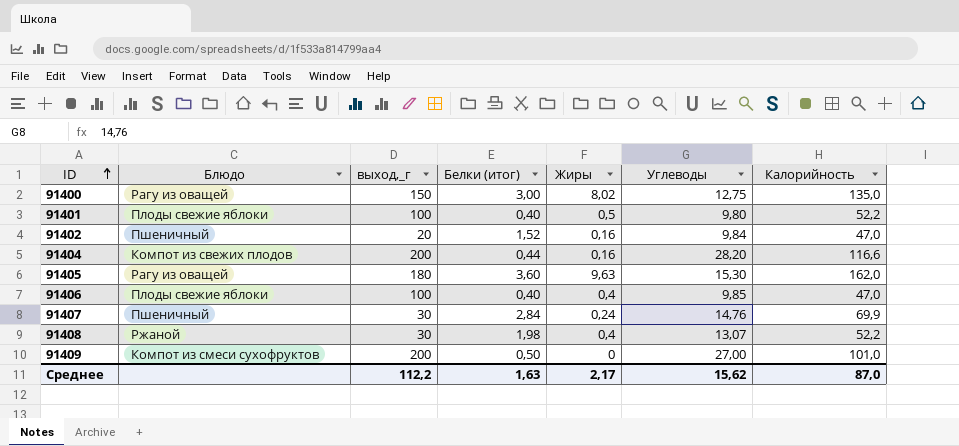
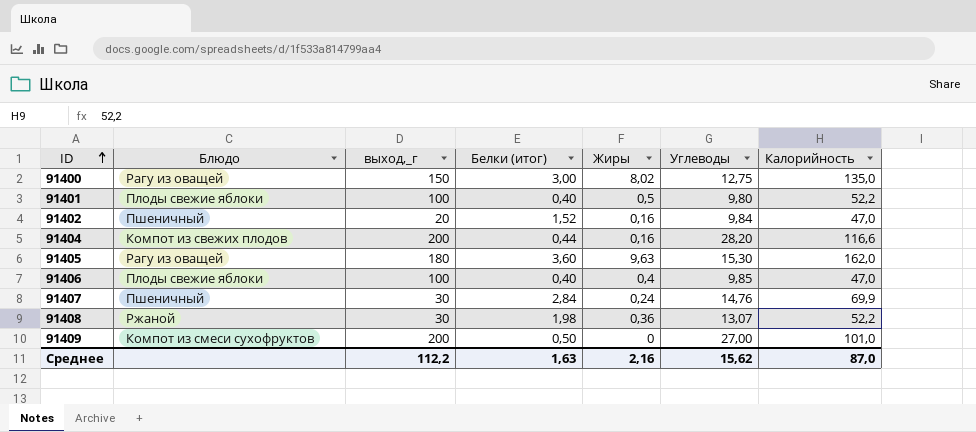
91408 | Жиры: 0,4 -> 0,36
Среднее | Жиры: 2,17 -> 2,16

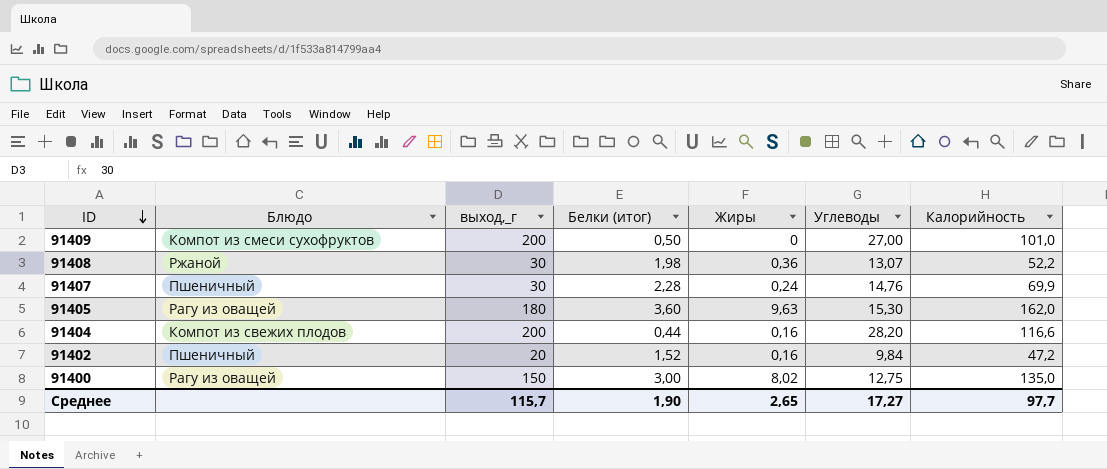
row order: ID ascending -> ID descending
row 91401: Плоды свежие яблоки | 100 | 0,40 | 0,5 | 9,80 | 52,2 -> none
row 91406: Плоды свежие яблоки | 100 | 0,40 | 0,4 | 9,85 | 47,0 -> none
91407 | Белки (итог): 2,84 -> 2,28
91402 | Калорийность: 47,0 -> 47,2
Среднее | выход,_г: 112,2 -> 115,7
Среднее | Белки (итог): 1,63 -> 1,90
Среднее | Жиры: 2,16 -> 2,65
Среднее | Углеводы: 15,62 -> 17,27
Среднее | Калорийность: 87,0 -> 97,7

